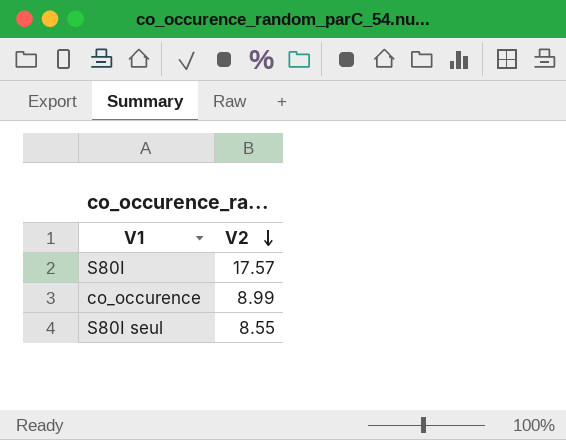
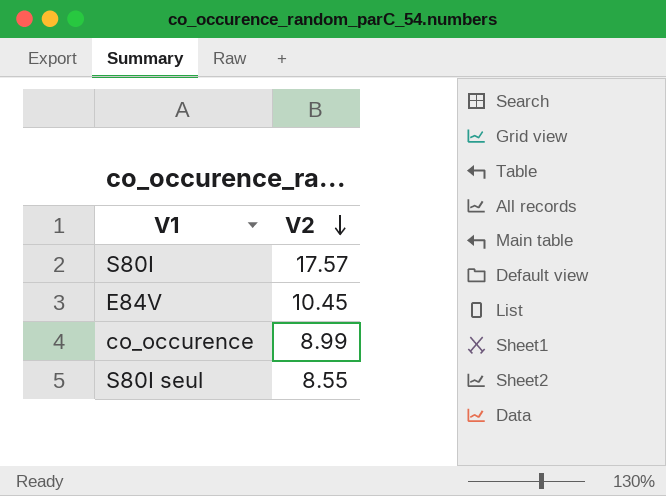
row E84V: none -> 10.45

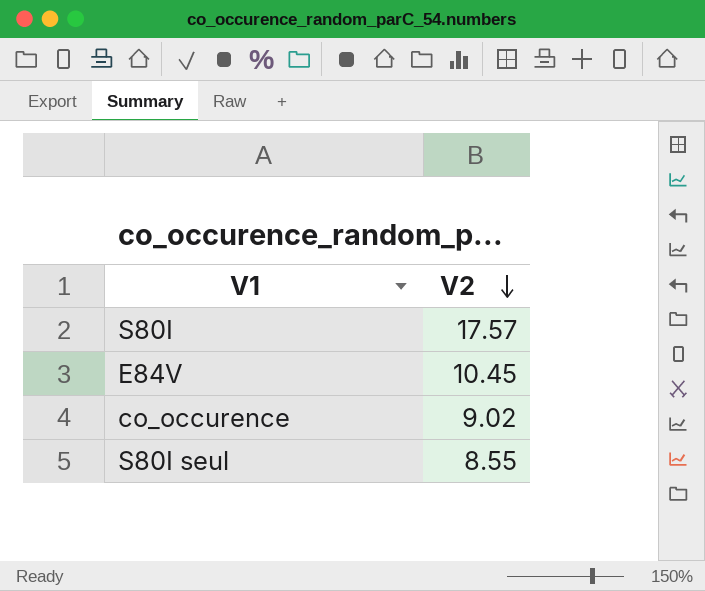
co_occurence | V2: 8.99 -> 9.02

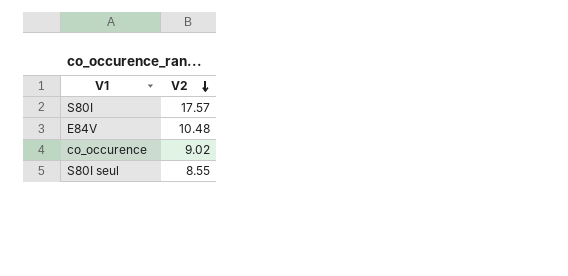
E84V | V2: 10.45 -> 10.48

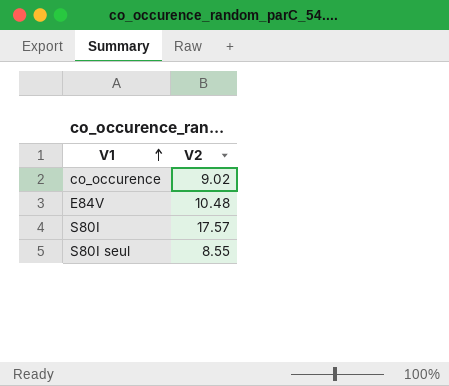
row order: V2 descending -> V1 ascending

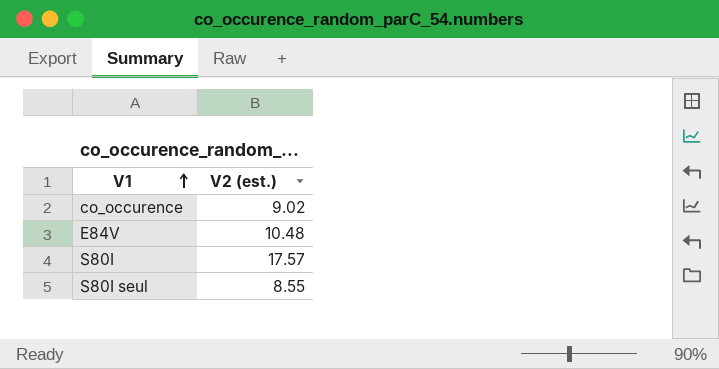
column name: V2 -> V2 (est.)

